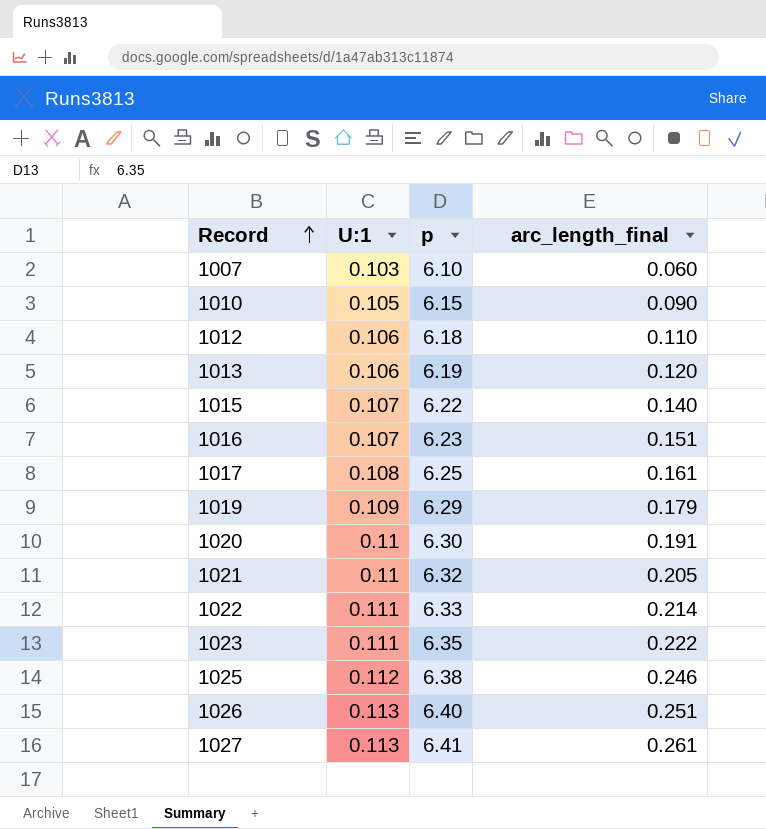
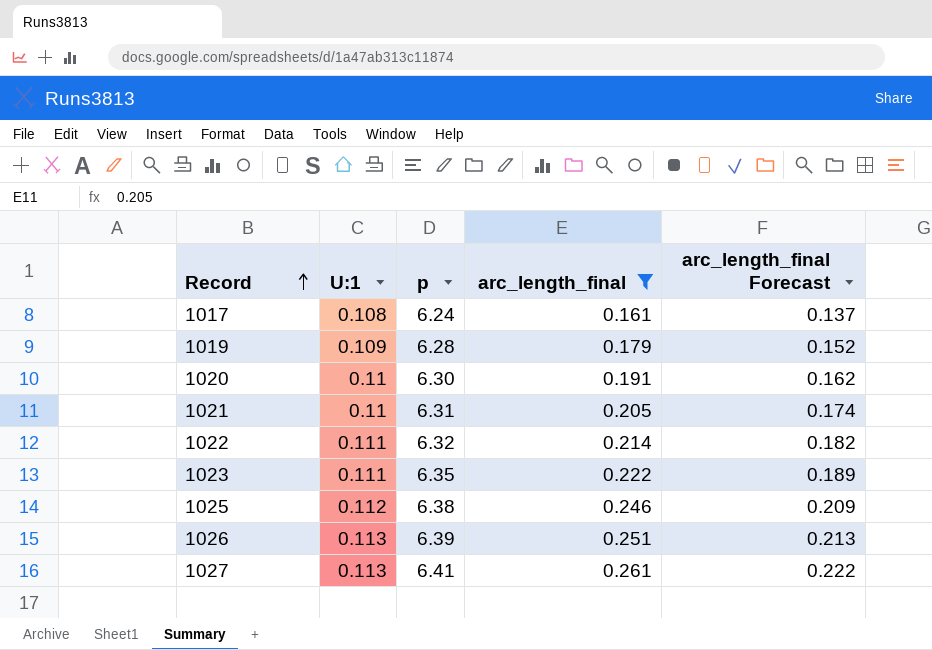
filter: none -> arc_length_final >= 0.161
column arc_length_final Forecast | formula: none -> [arc_length_final] * 0.85
1017 | p: 6.25 -> 6.24
1019 | p: 6.29 -> 6.28
1021 | p: 6.32 -> 6.31
1022 | p: 6.33 -> 6.32
1026 | p: 6.40 -> 6.39

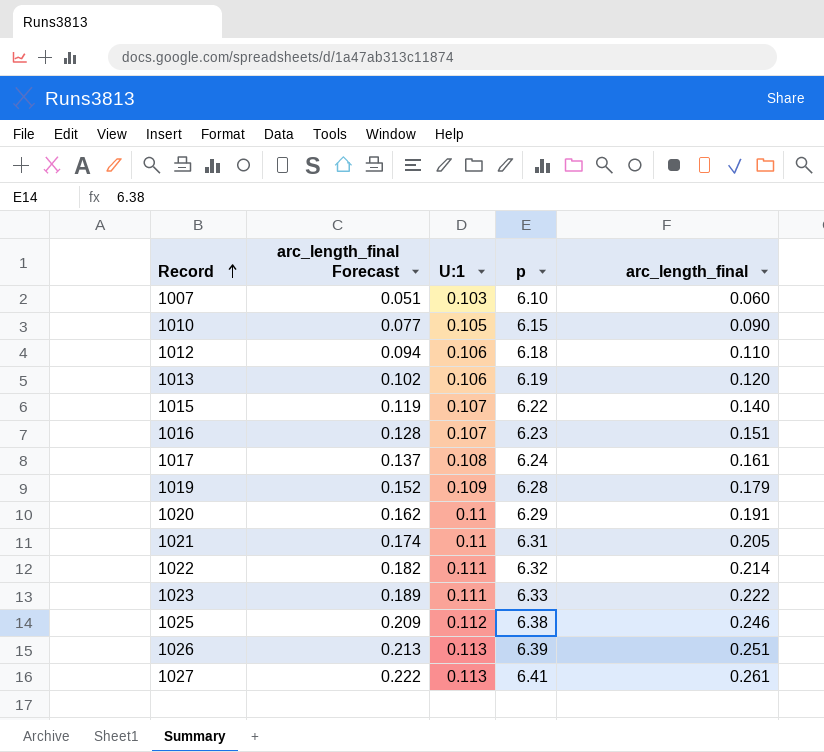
filter: arc_length_final >= 0.161 -> none
column arc_length_final Forecast | position: 5 -> 2
1020 | p: 6.30 -> 6.29
1023 | p: 6.35 -> 6.33

